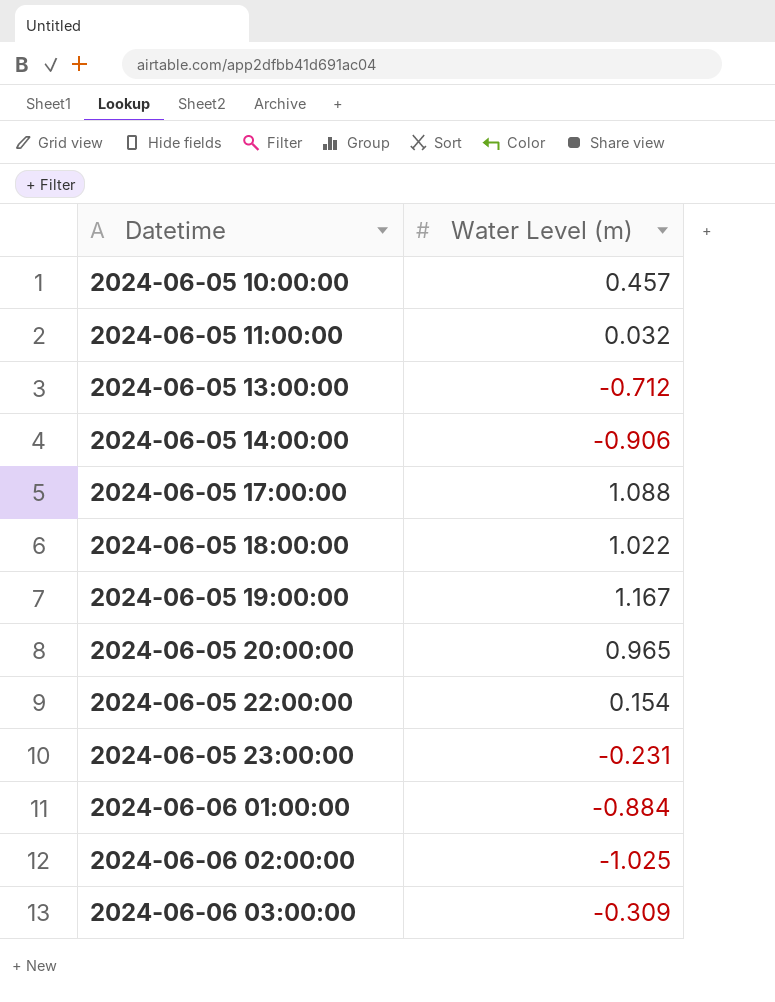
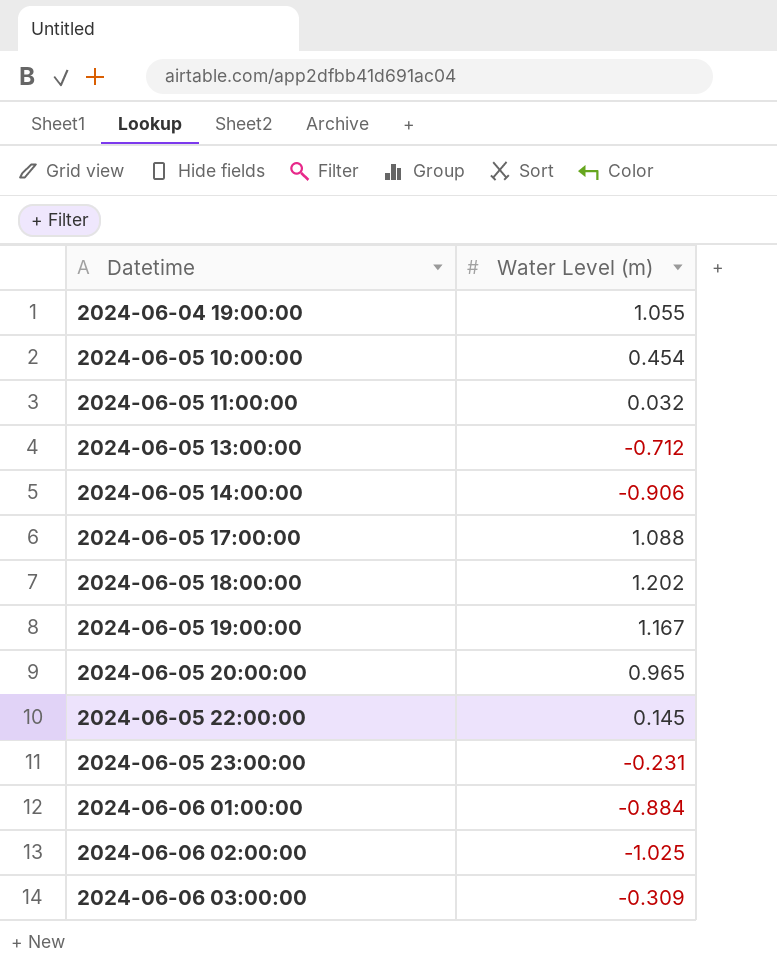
row 2024-06-04 19:00:00: none -> 1.055
2024-06-05 10:00:00 | Water Level (m): 0.457 -> 0.454
2024-06-05 18:00:00 | Water Level (m): 1.022 -> 1.202
2024-06-05 22:00:00 | Water Level (m): 0.154 -> 0.145

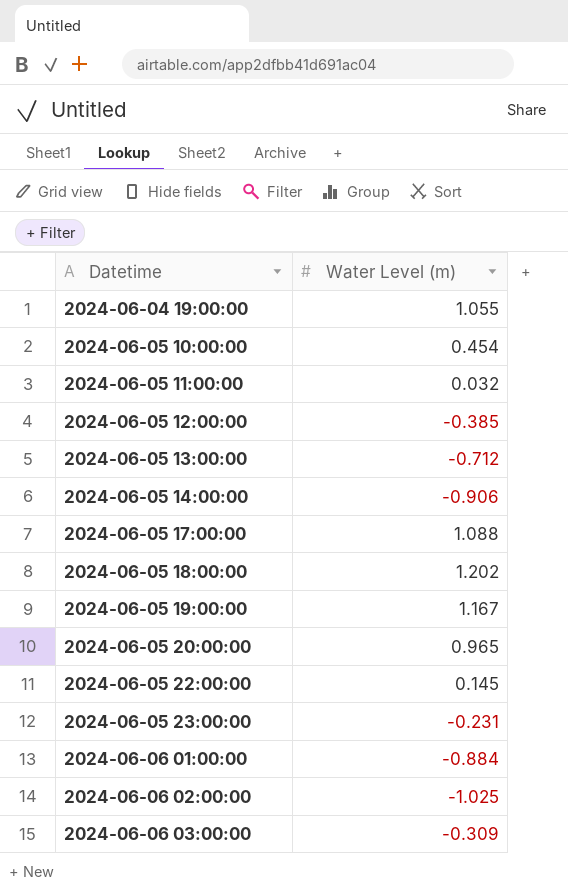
row 2024-06-05 12:00:00: none -> -0.385

